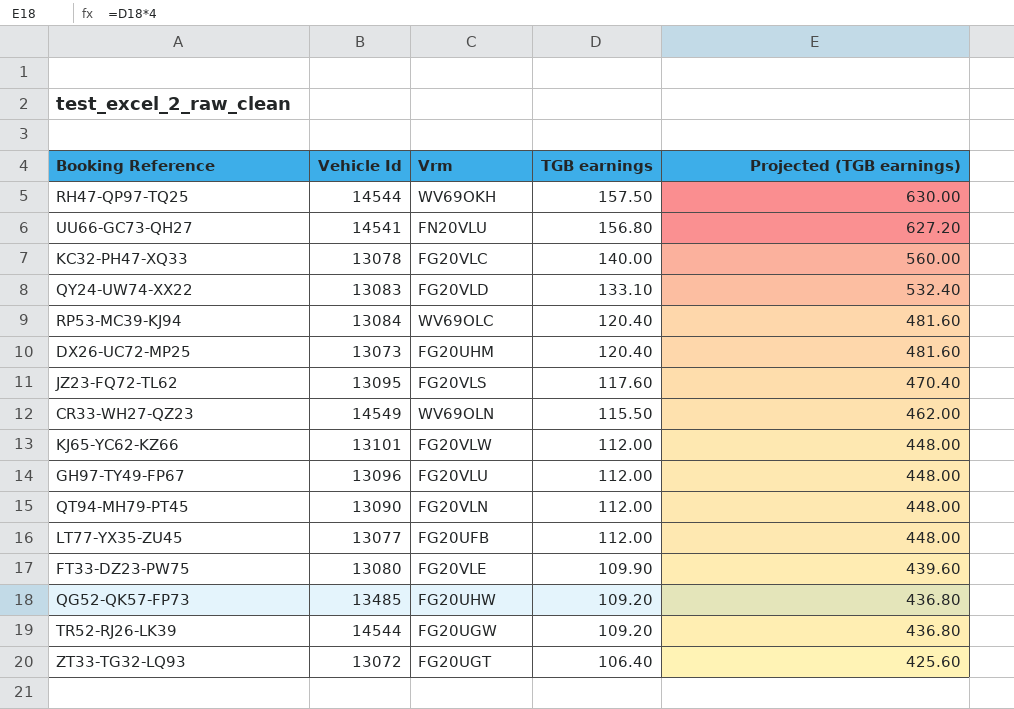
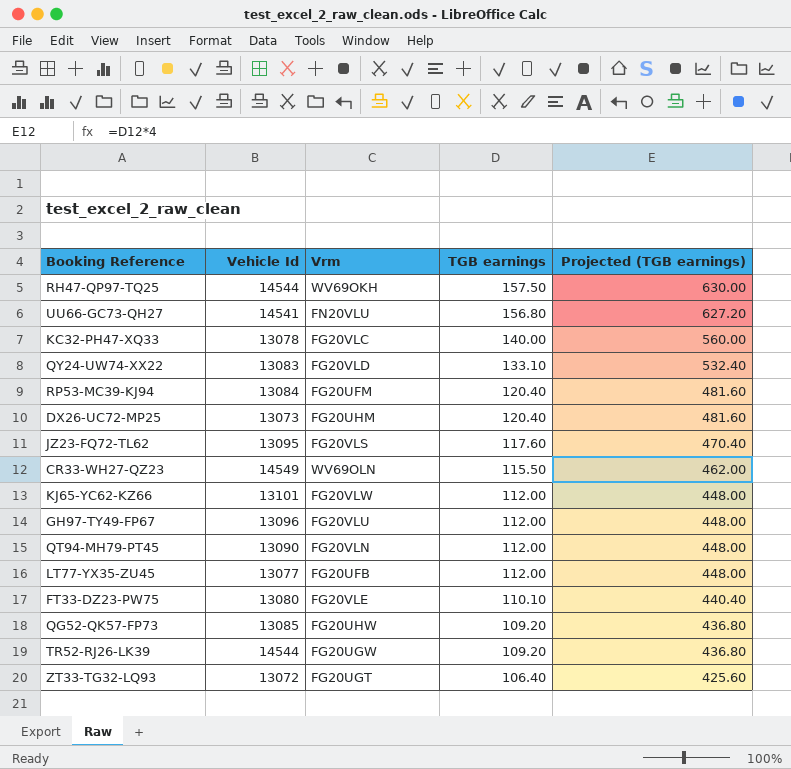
RP53-MC39-KJ94 | Vrm: WV69OLC -> FG20UFM
FT33-DZ23-PW75 | TGB earnings: 109.90 -> 110.10
FT33-DZ23-PW75 | Projected (TGB earnings): 439.60 -> 440.40
QG52-QK57-FP73 | Vehicle Id: 13485 -> 13085

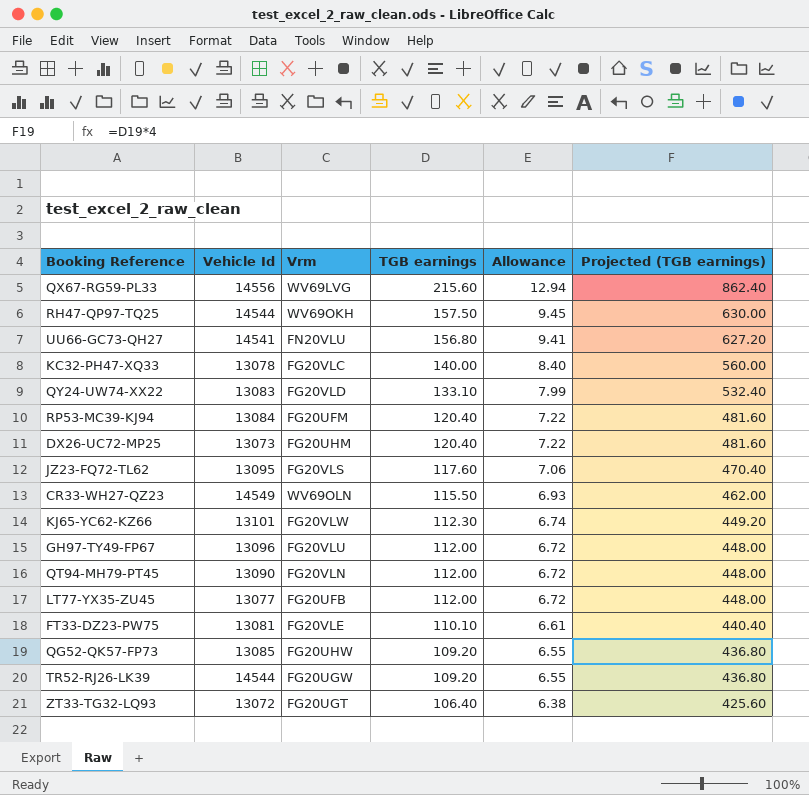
column Allowance | formula: none -> [TGB earnings] * 0.06
row QX67-RG59-PL33: none -> 14556 | WV69LVG | 215.60 | 12.94 | 862.40
KJ65-YC62-KZ66 | TGB earnings: 112.00 -> 112.30
KJ65-YC62-KZ66 | Projected (TGB earnings): 448.00 -> 449.20
FT33-DZ23-PW75 | Vehicle Id: 13080 -> 13081

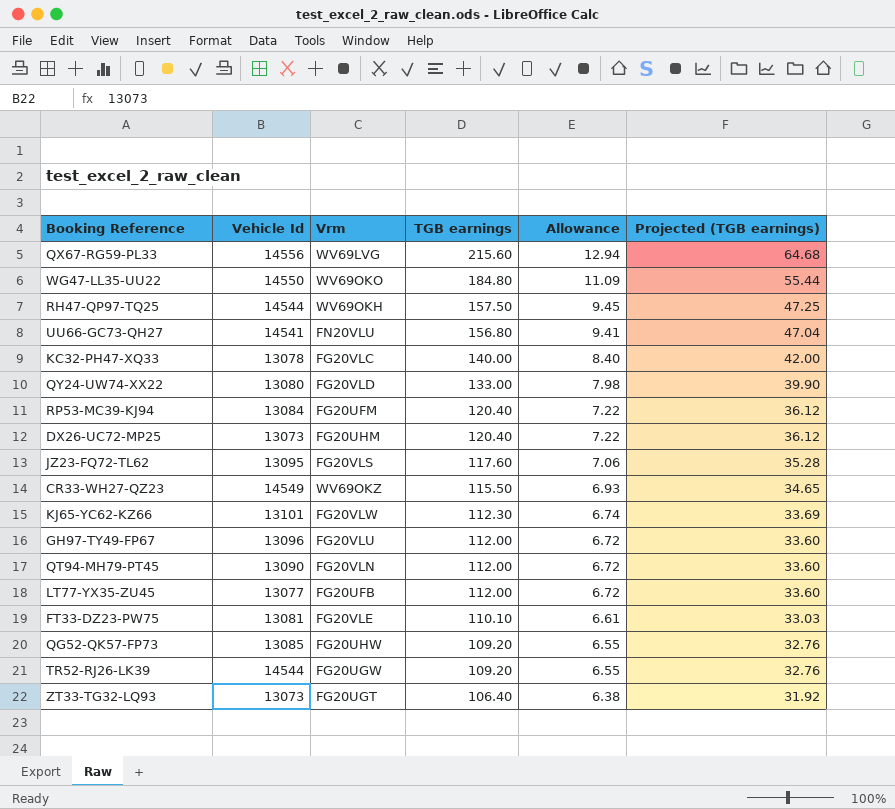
column Projected (TGB earnings) | formula: [TGB earnings] * 4 -> [TGB earnings] * 0.3
row WG47-LL35-UU22: none -> 14550 | WV69OKO | 184.80 | 11.09 | 55.44
QY24-UW74-XX22 | Vehicle Id: 13083 -> 13080
QY24-UW74-XX22 | TGB earnings: 133.10 -> 133.00
QY24-UW74-XX22 | Allowance: 7.99 -> 7.98
CR33-WH27-QZ23 | Vrm: WV69OLN -> WV69OKZ
ZT33-TG32-LQ93 | Vehicle Id: 13072 -> 13073

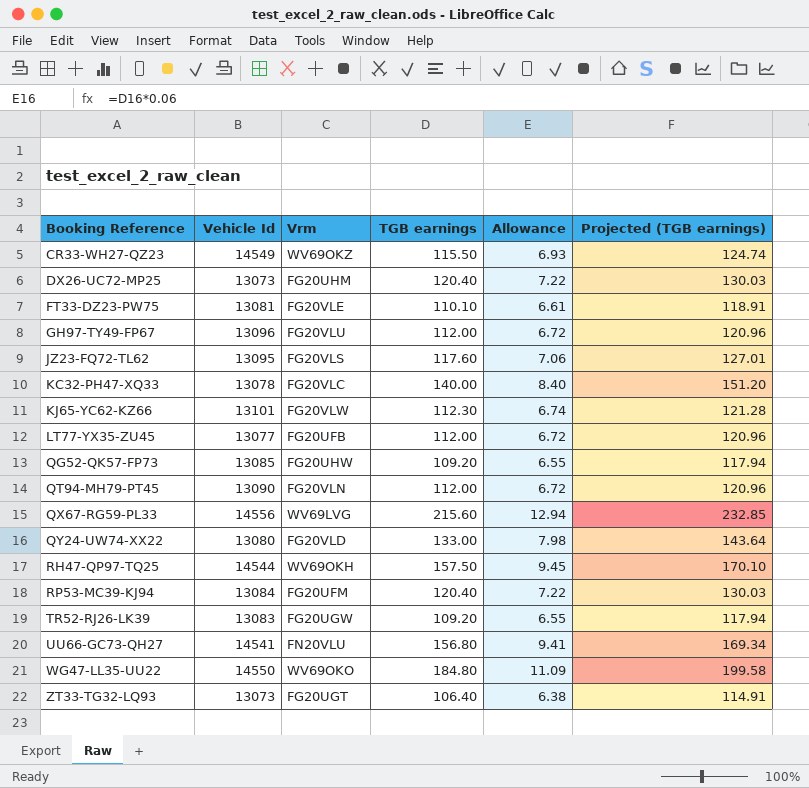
row order: TGB earnings descending -> Booking Reference ascending
column Projected (TGB earnings) | formula: [TGB earnings] * 0.3 -> [TGB earnings] * 1.08
TR52-RJ26-LK39 | Vehicle Id: 14544 -> 13083

